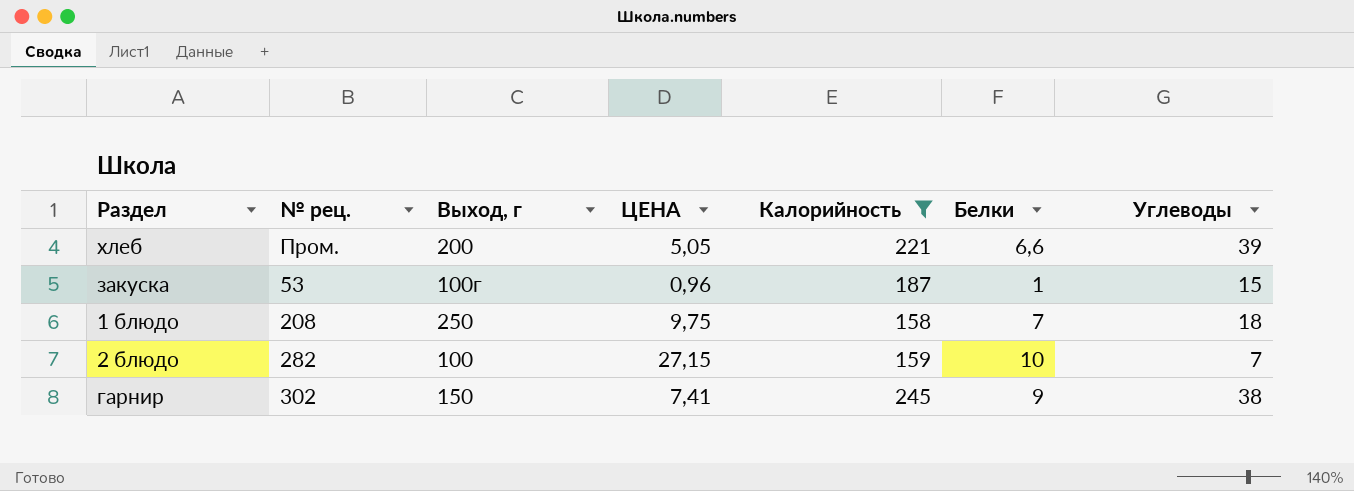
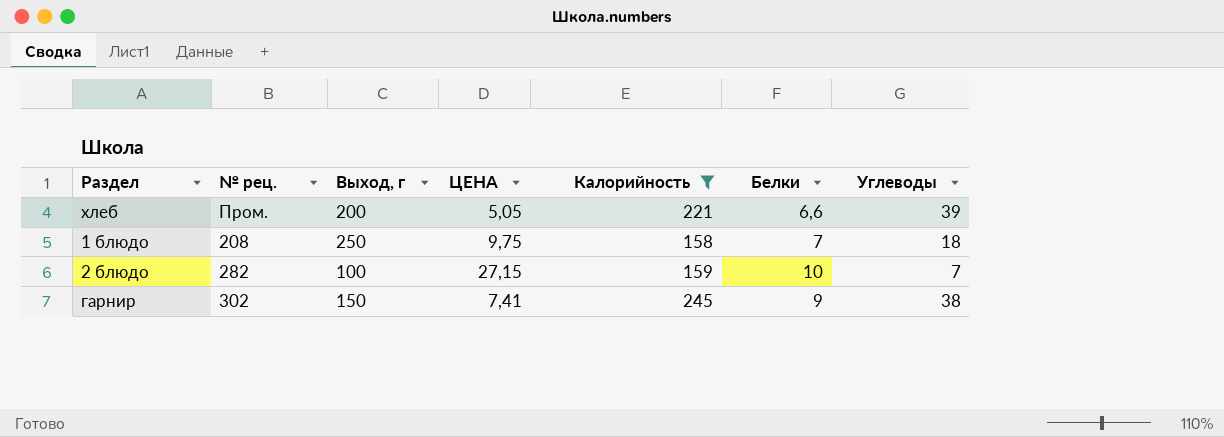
row закуска: 53 | 100г | 0,96 | 187 | 1 | 15 -> none

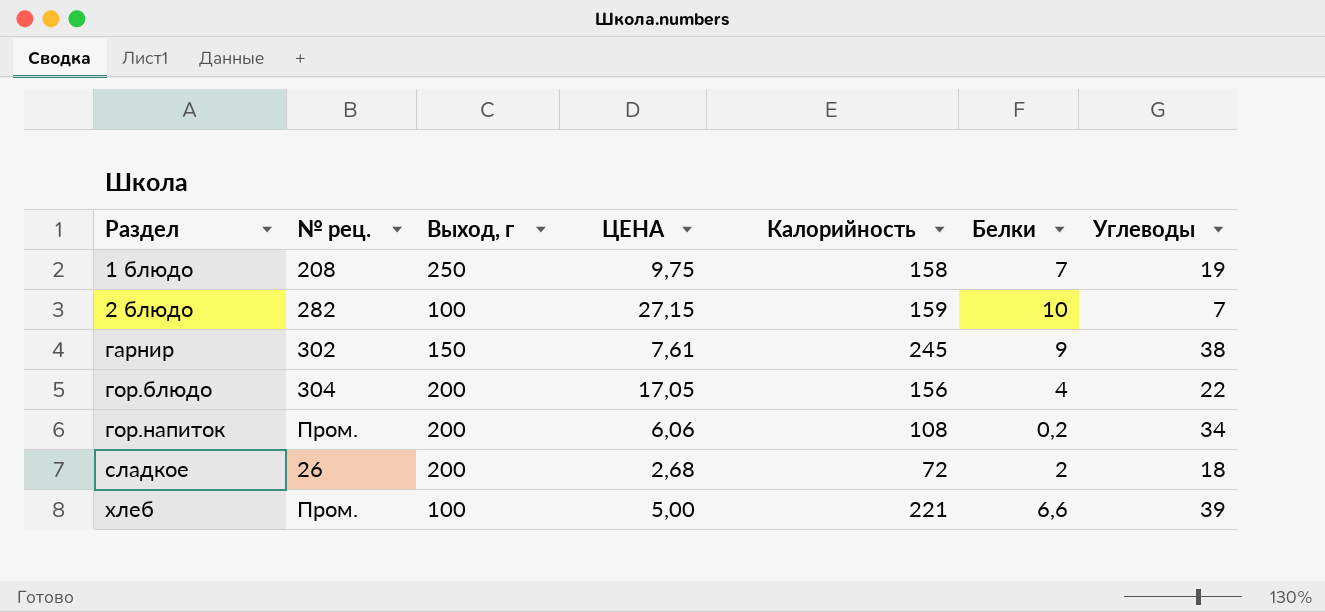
filter: Калорийность >= 158 -> none
row order: none -> Раздел ascending
1 блюдо | Углеводы: 18 -> 19
гарнир | ЦЕНА: 7,41 -> 7,61
хлеб | Выход, г: 200 -> 100
хлеб | ЦЕНА: 5,05 -> 5,00

